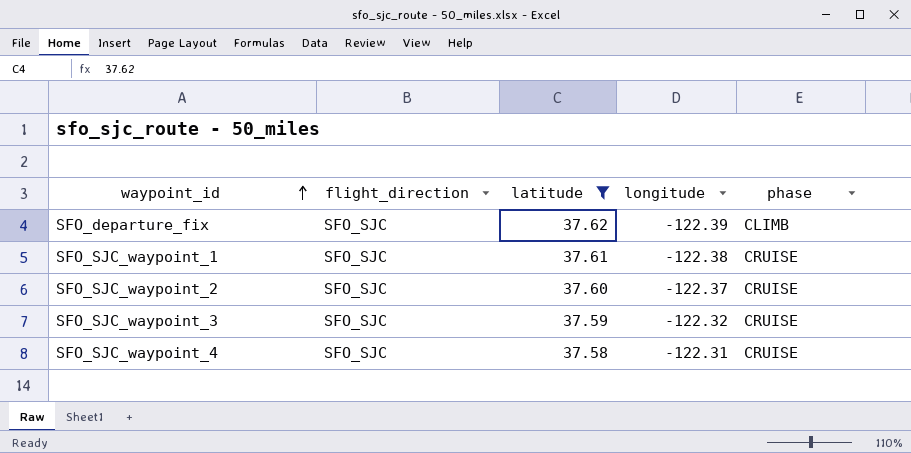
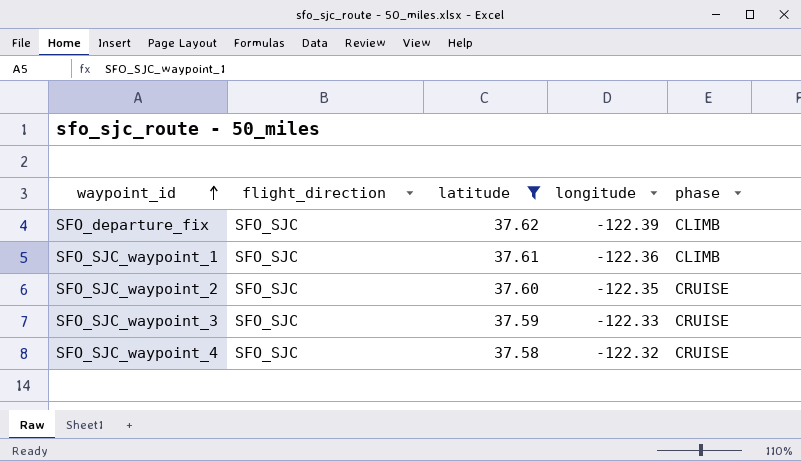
SFO_SJC_waypoint_1 | longitude: -122.38 -> -122.36
SFO_SJC_waypoint_1 | phase: CRUISE -> CLIMB
SFO_SJC_waypoint_2 | longitude: -122.37 -> -122.35
SFO_SJC_waypoint_3 | longitude: -122.32 -> -122.33
SFO_SJC_waypoint_4 | longitude: -122.31 -> -122.32

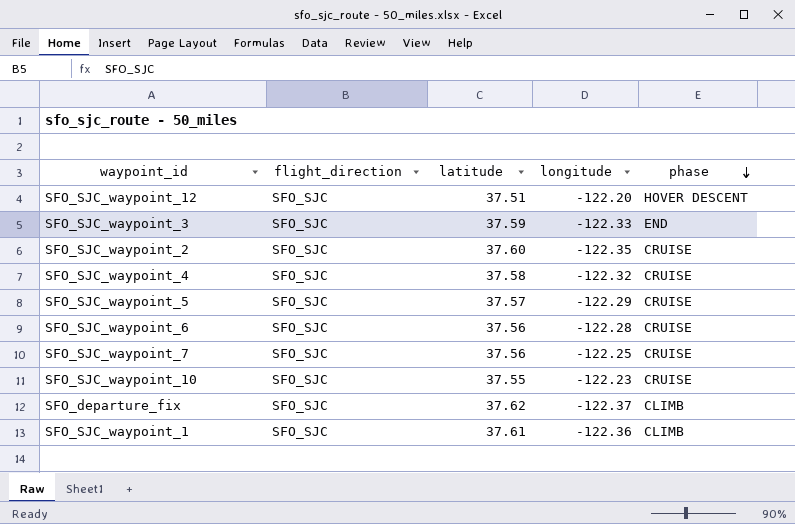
filter: latitude >= 37.58 -> none
row order: waypoint_id ascending -> phase descending
SFO_SJC_waypoint_3 | phase: CRUISE -> END
SFO_departure_fix | longitude: -122.39 -> -122.37

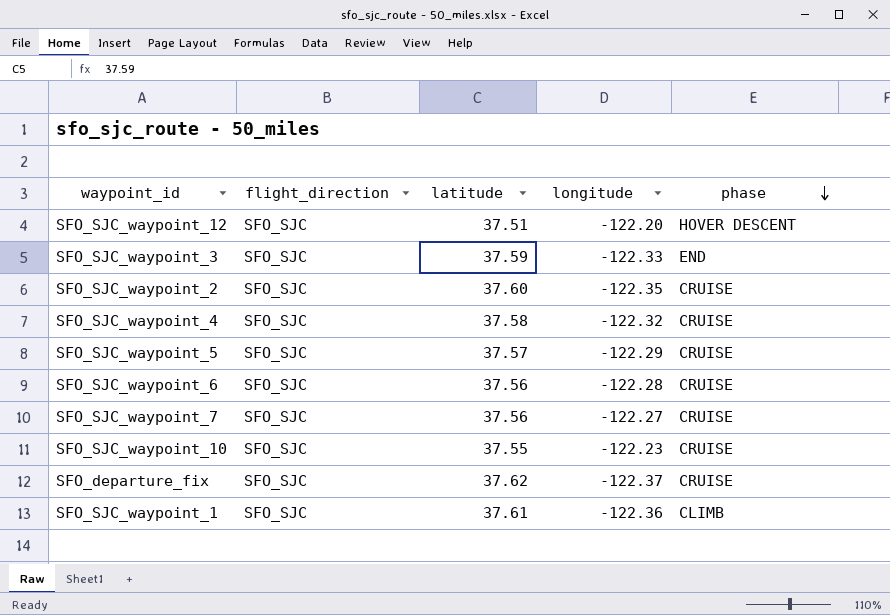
SFO_SJC_waypoint_7 | longitude: -122.25 -> -122.27
SFO_departure_fix | phase: CLIMB -> CRUISE

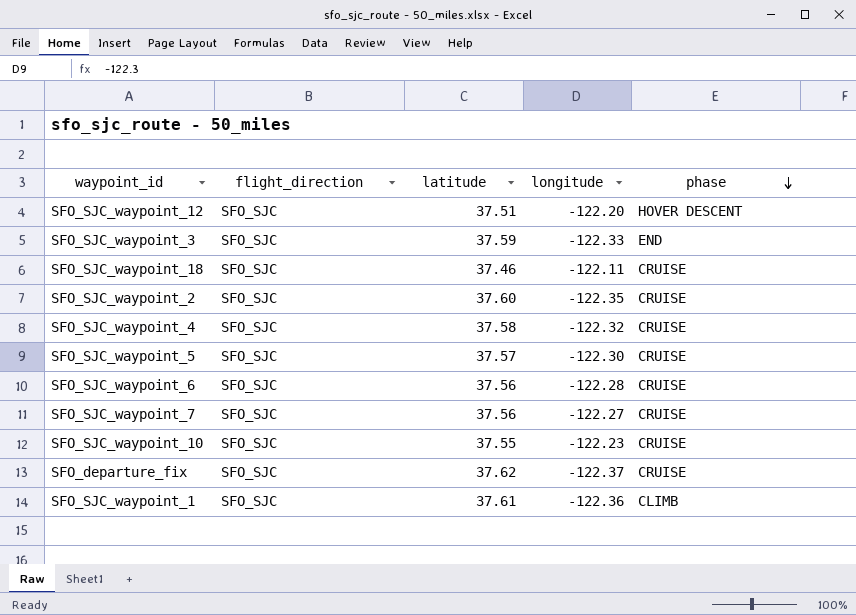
row SFO_SJC_waypoint_18: none -> SFO_SJC | 37.46 | -122.11 | CRUISE
SFO_SJC_waypoint_5 | longitude: -122.29 -> -122.30

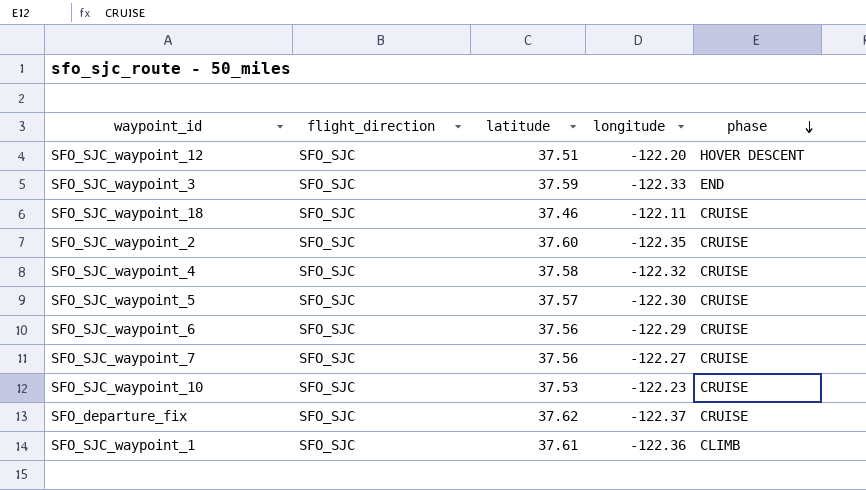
SFO_SJC_waypoint_6 | longitude: -122.28 -> -122.29
SFO_SJC_waypoint_10 | latitude: 37.55 -> 37.53

